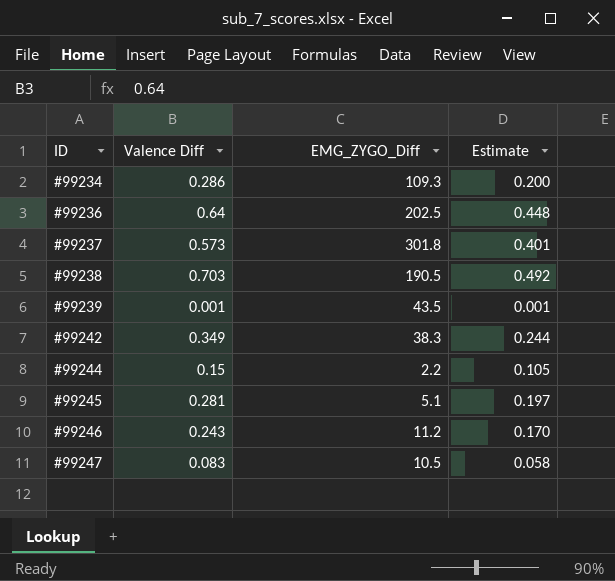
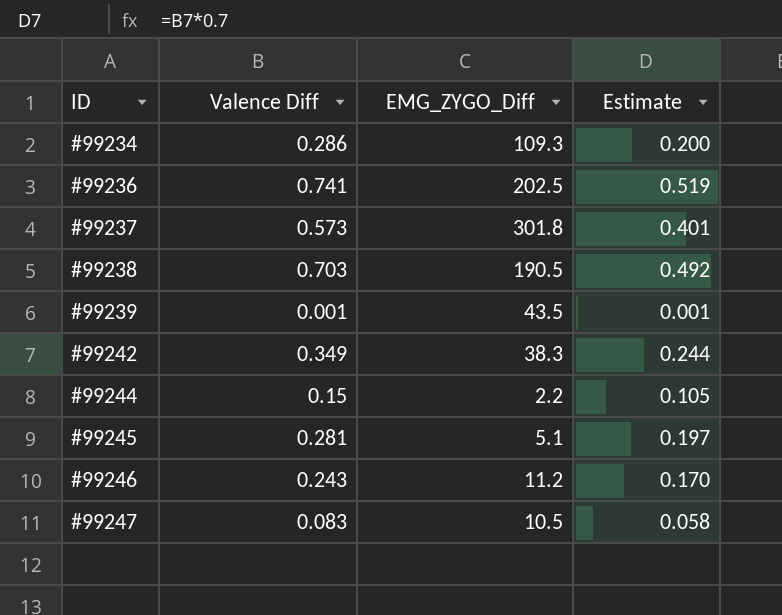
#99236 | Valence Diff: 0.64 -> 0.741
#99236 | Estimate: 0.448 -> 0.519

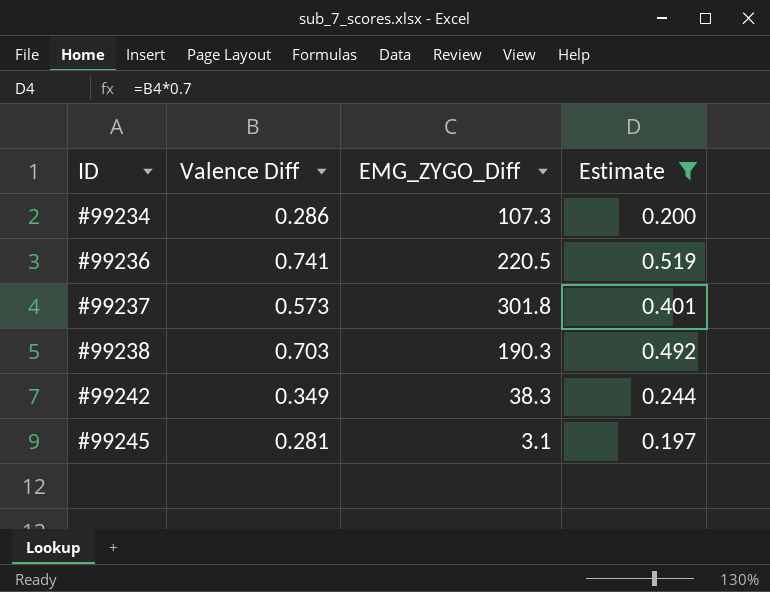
filter: none -> Estimate >= 0.197
#99234 | EMG_ZYGO_Diff: 109.3 -> 107.3
#99236 | EMG_ZYGO_Diff: 202.5 -> 220.5
#99238 | EMG_ZYGO_Diff: 190.5 -> 190.3
#99245 | EMG_ZYGO_Diff: 5.1 -> 3.1

